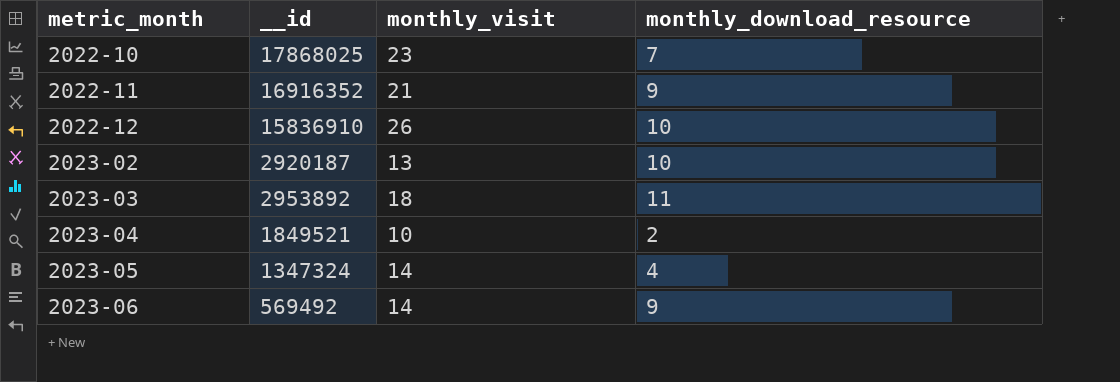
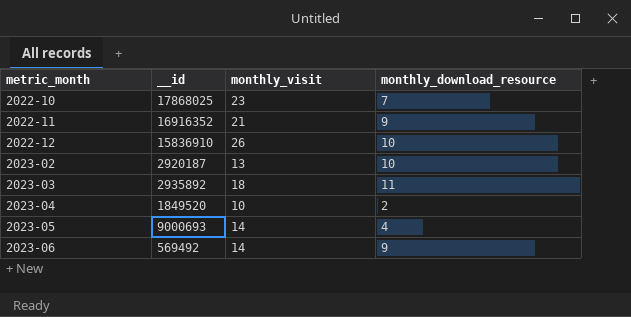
2023-03 | __id: 2953892 -> 2935892
2023-04 | __id: 1849521 -> 1849520
2023-05 | __id: 1347324 -> 9000693

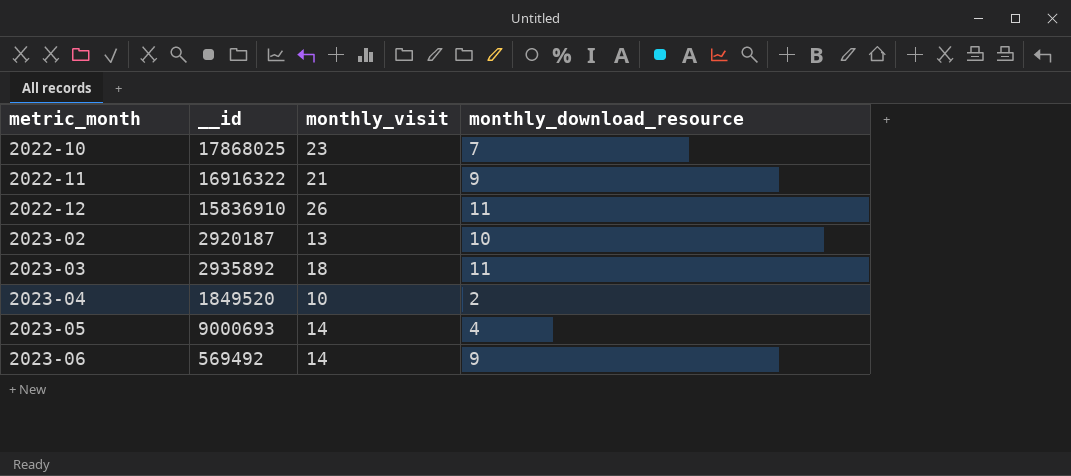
2022-11 | __id: 16916352 -> 16916322
2022-12 | monthly_download_resource: 10 -> 11

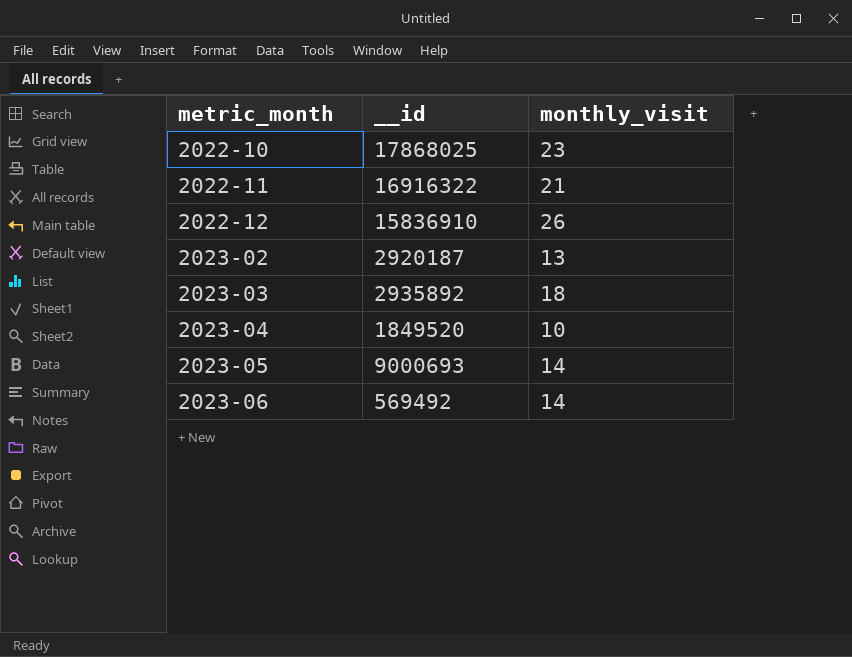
column monthly_download_resource | position: 4 -> none

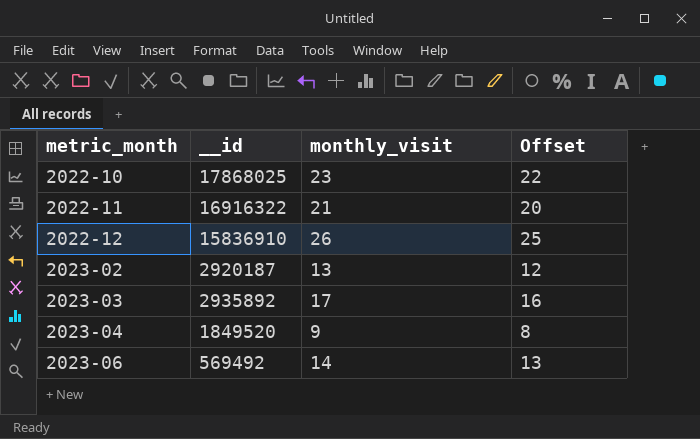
column Offset | formula: none -> [monthly_visit] - 1
row 2023-05: 9000693 | 14 -> none
2023-03 | monthly_visit: 18 -> 17
2023-04 | monthly_visit: 10 -> 9

